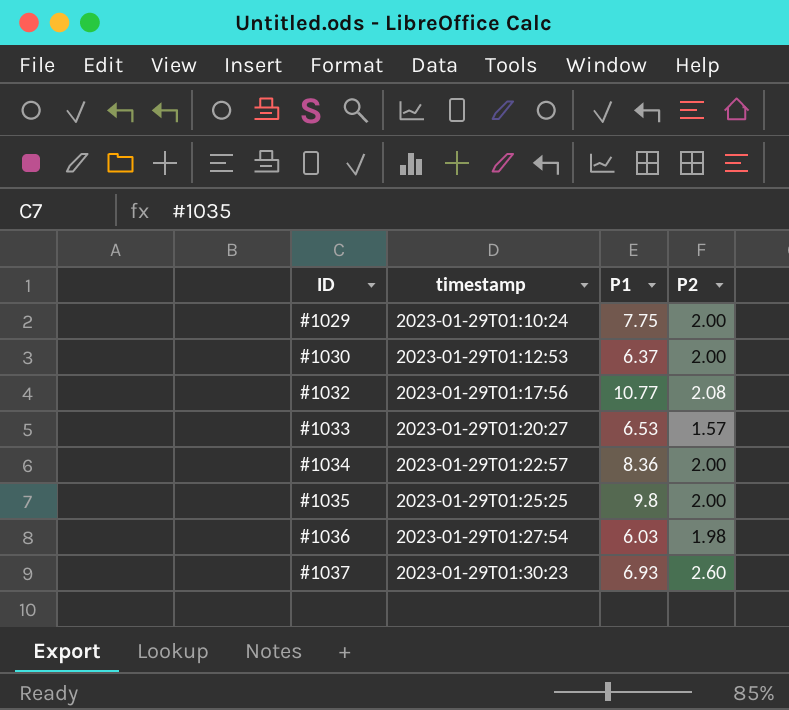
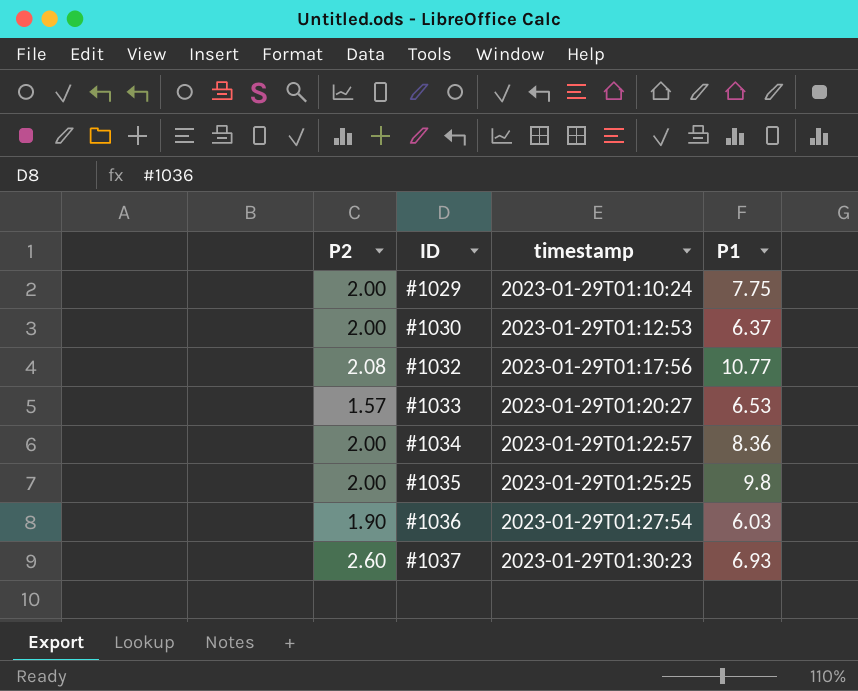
column P2 | position: 4 -> 1
#1036 | P2: 1.98 -> 1.90

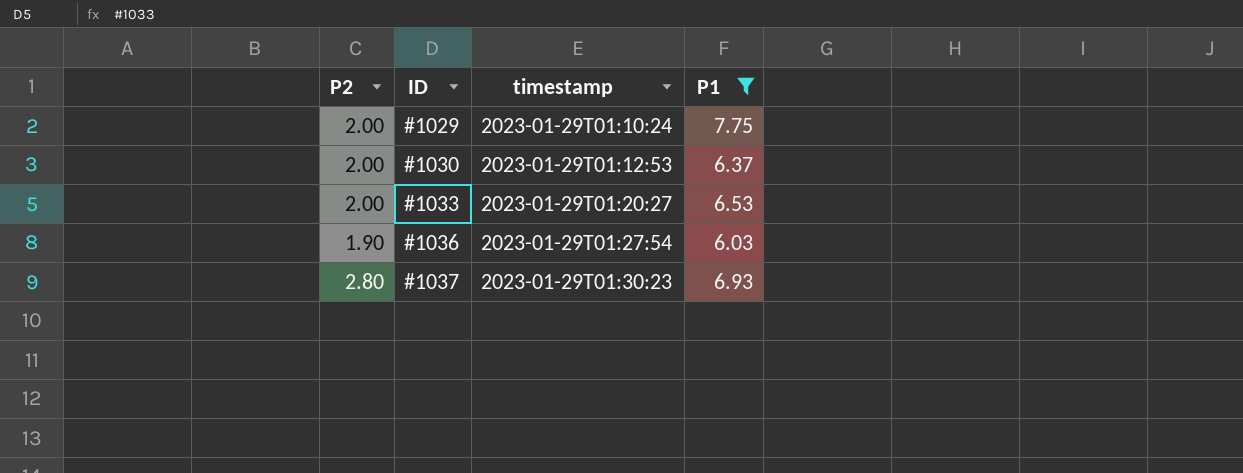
filter: none -> P1 <= 7.75
#1033 | P2: 1.57 -> 2.00
#1037 | P2: 2.60 -> 2.80

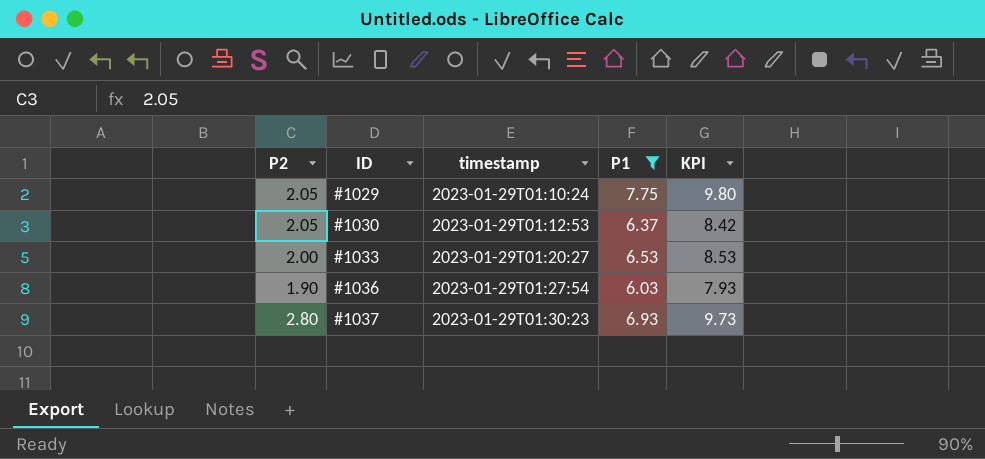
column KPI | formula: none -> [P2] + [P1]
#1029 | P2: 2.00 -> 2.05
#1030 | P2: 2.00 -> 2.05

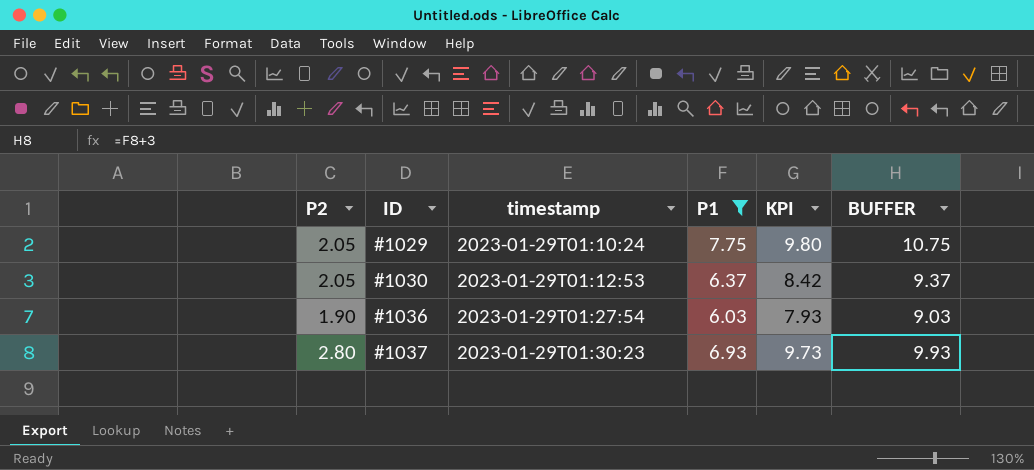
column BUFFER | formula: none -> [P1] + 3
row #1033: 2.00 | 2023-01-29T01:20:27 | 6.53 | 8.53 -> none

